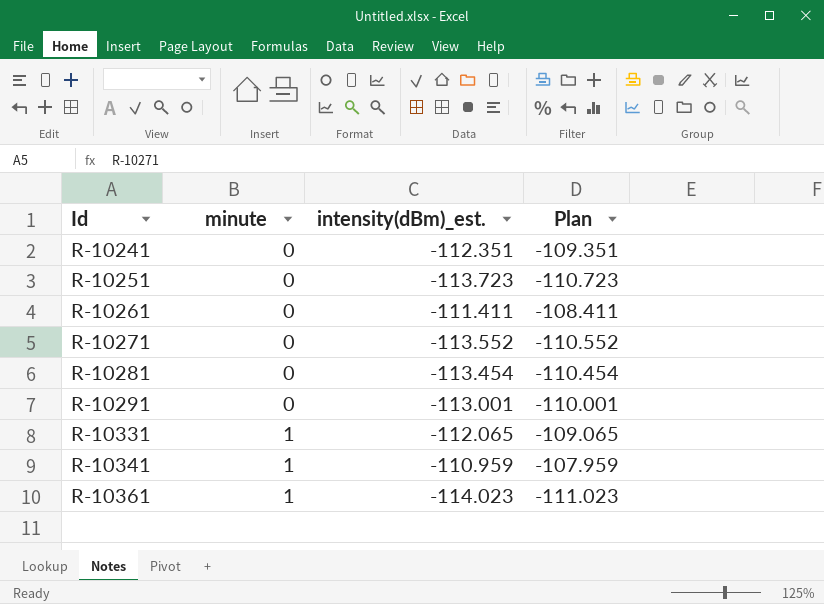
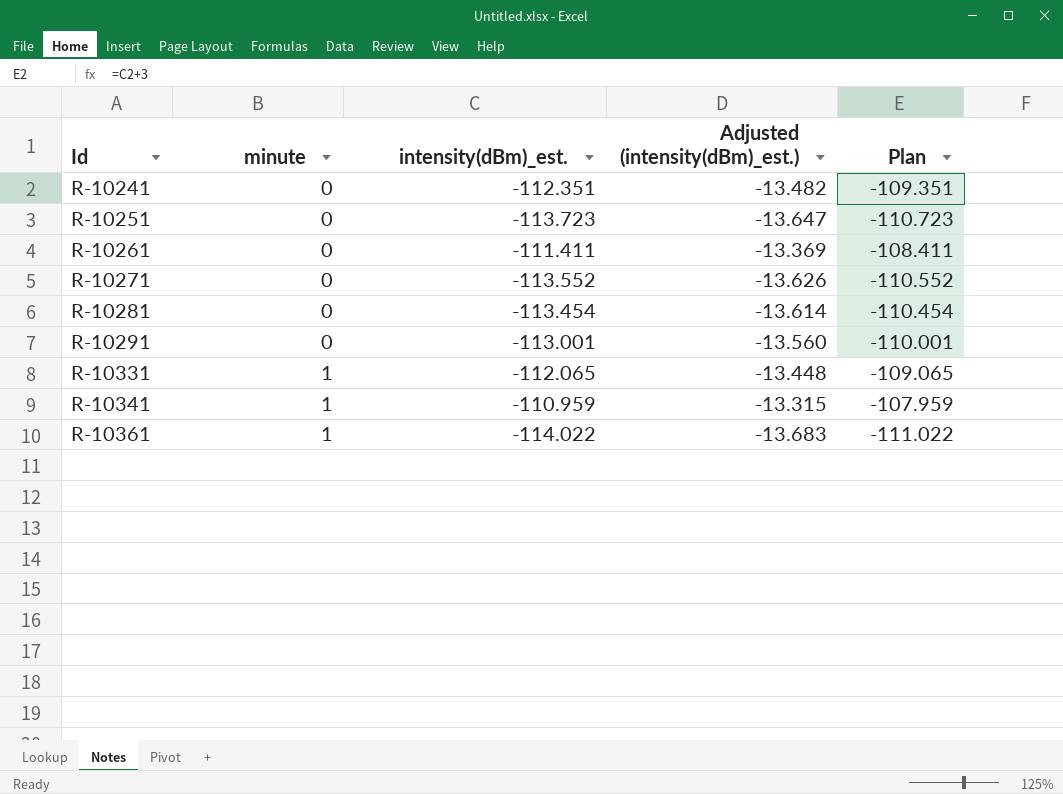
column Adjusted (intensity(dBm)_est.) | formula: none -> [intensity(dBm)_est.] * 0.12
R-10361 | intensity(dBm)_est.: -114.023 -> -114.022
R-10361 | Plan: -111.023 -> -111.022

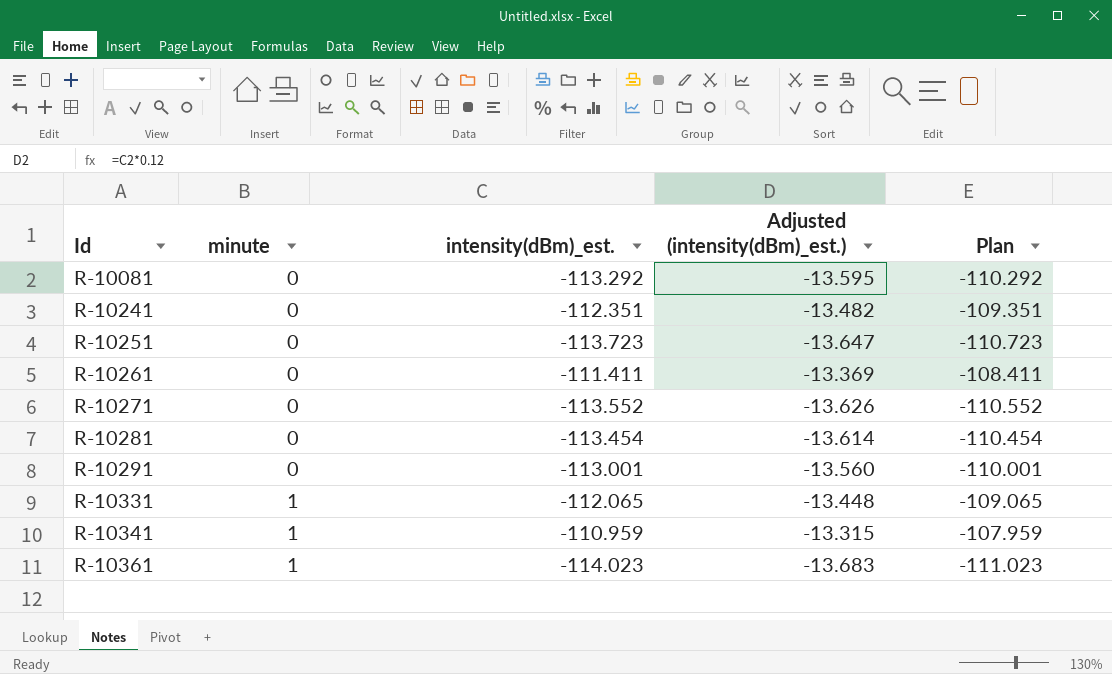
row R-10081: none -> 0 | -113.292 | -13.595 | -110.292
R-10361 | intensity(dBm)_est.: -114.022 -> -114.023
R-10361 | Plan: -111.022 -> -111.023

